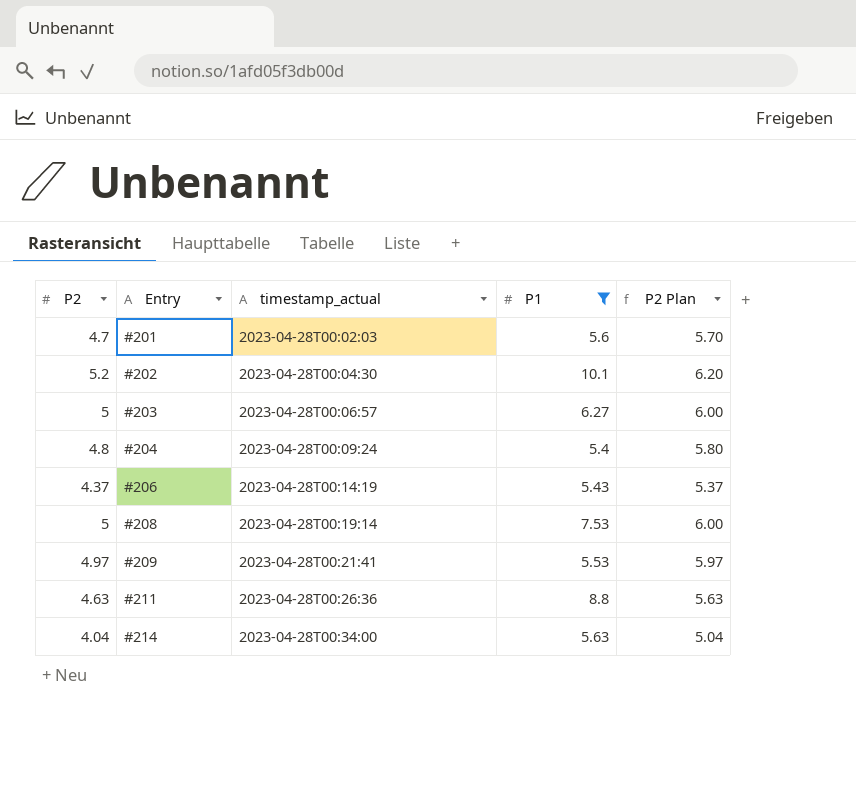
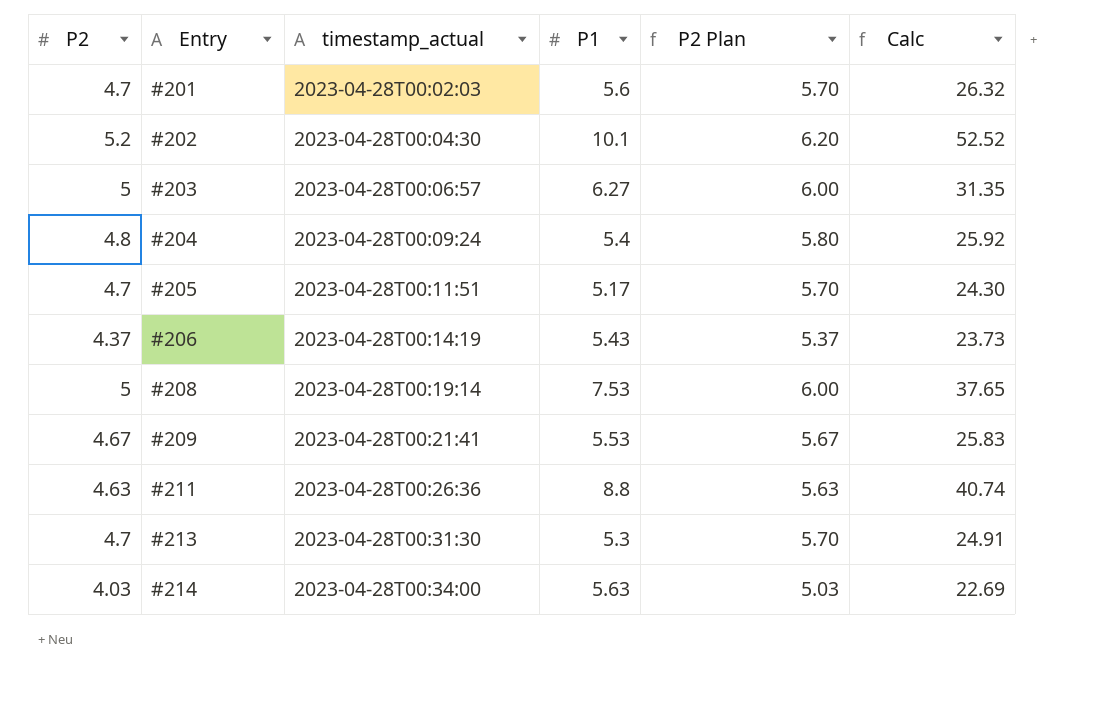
filter: P1 >= 5.4 -> none
column Calc | formula: none -> [P2] * [P1]
#209 | P2: 4.97 -> 4.67
#209 | P2 Plan: 5.97 -> 5.67
#214 | P2: 4.04 -> 4.03
#214 | P2 Plan: 5.04 -> 5.03

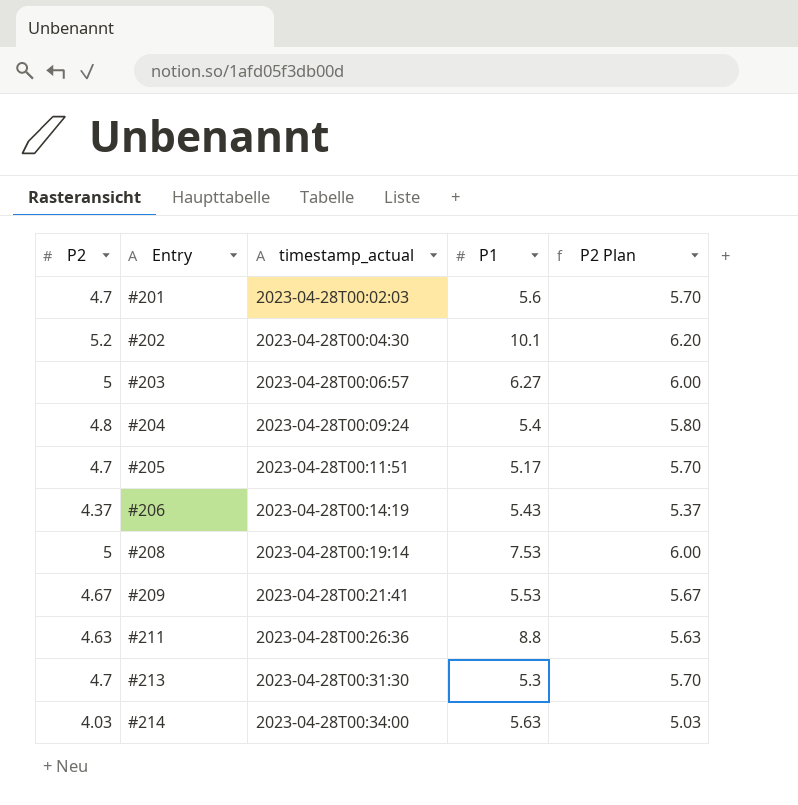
column Calc | formula: [P2] * [P1] -> none

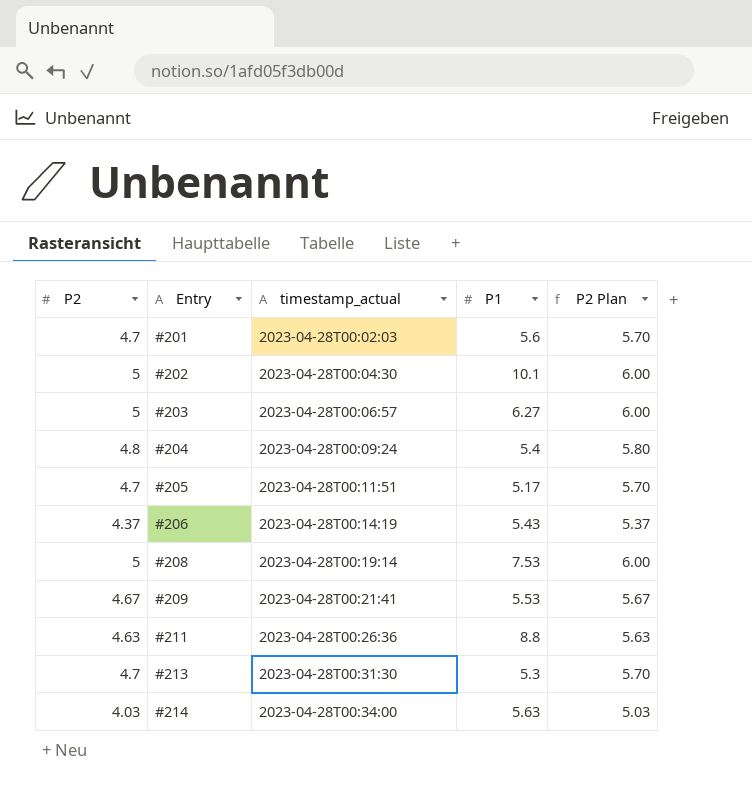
#202 | P2: 5.2 -> 5
#202 | P2 Plan: 6.20 -> 6.00

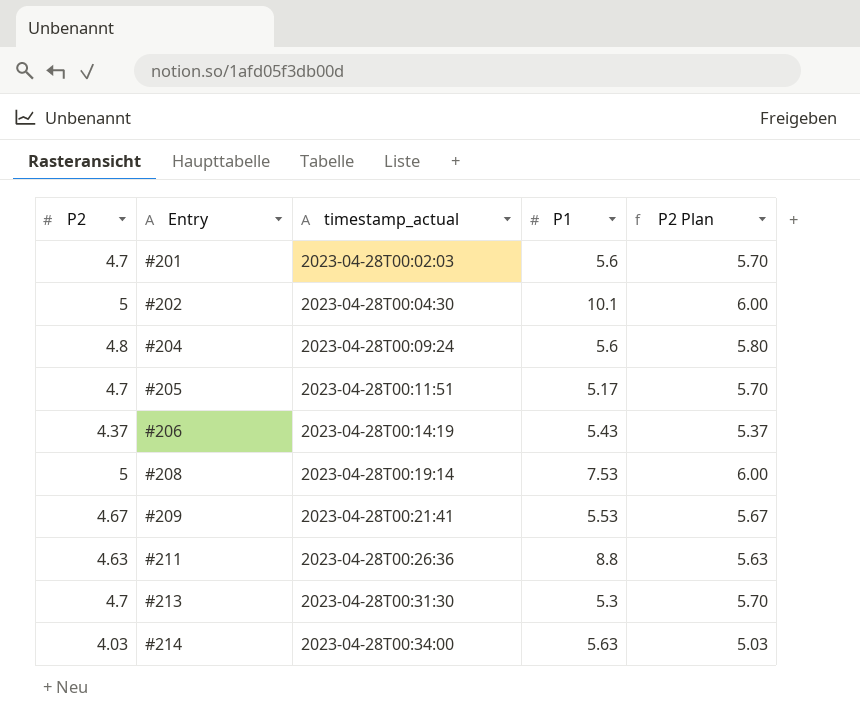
row #203: 5 | 2023-04-28T00:06:57 | 6.27 | 6.00 -> none
#204 | P1: 5.4 -> 5.6

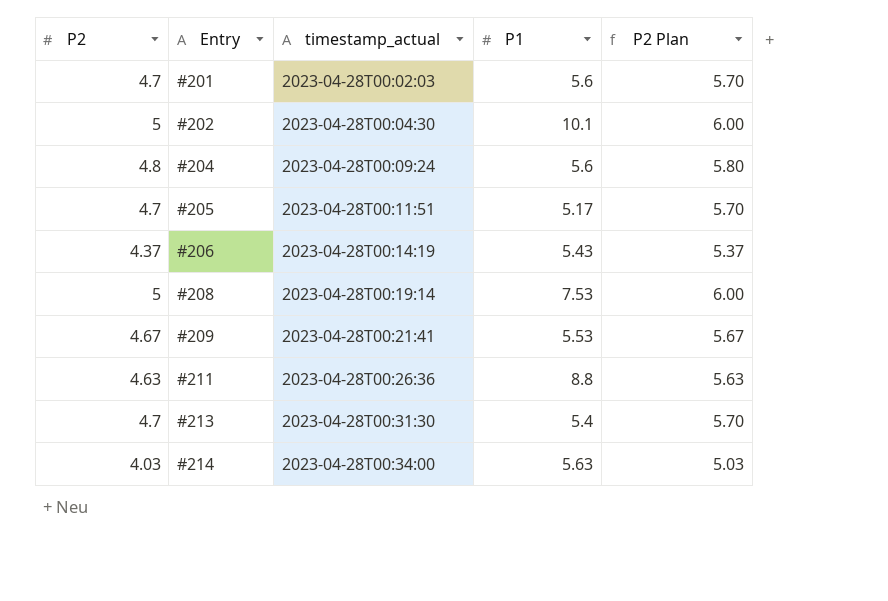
#213 | P1: 5.3 -> 5.4

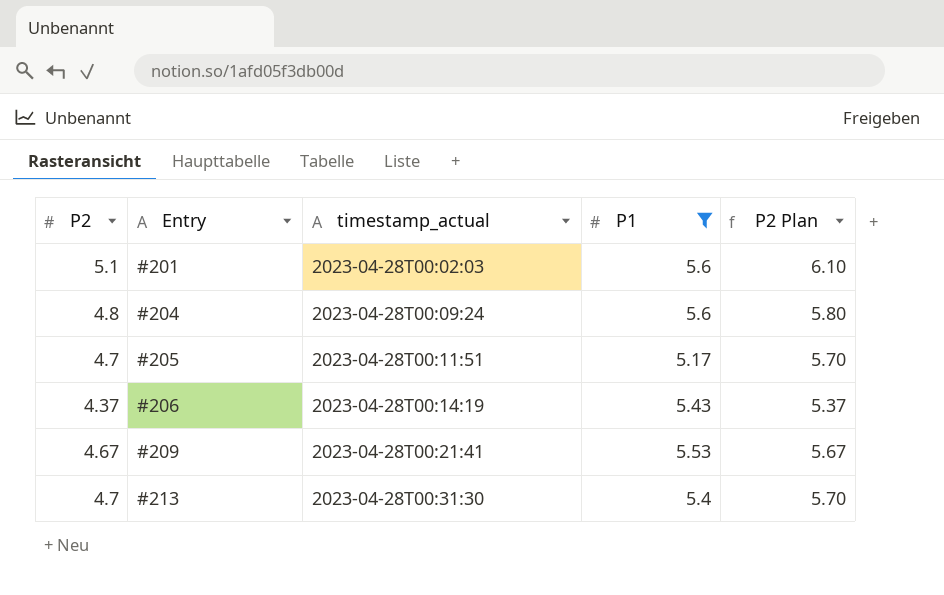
filter: none -> P1 <= 5.6
#201 | P2: 4.7 -> 5.1
#201 | P2 Plan: 5.70 -> 6.10

